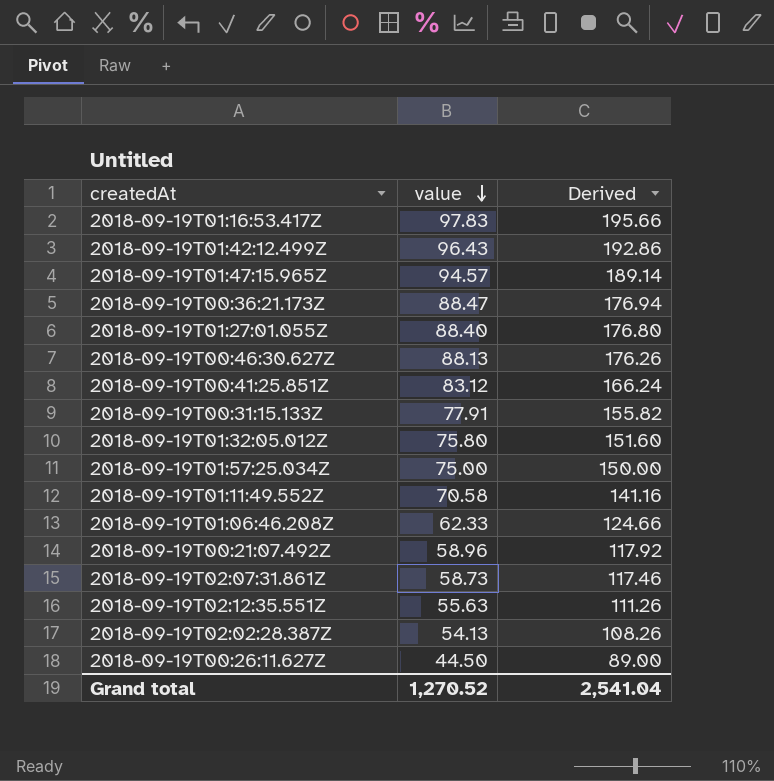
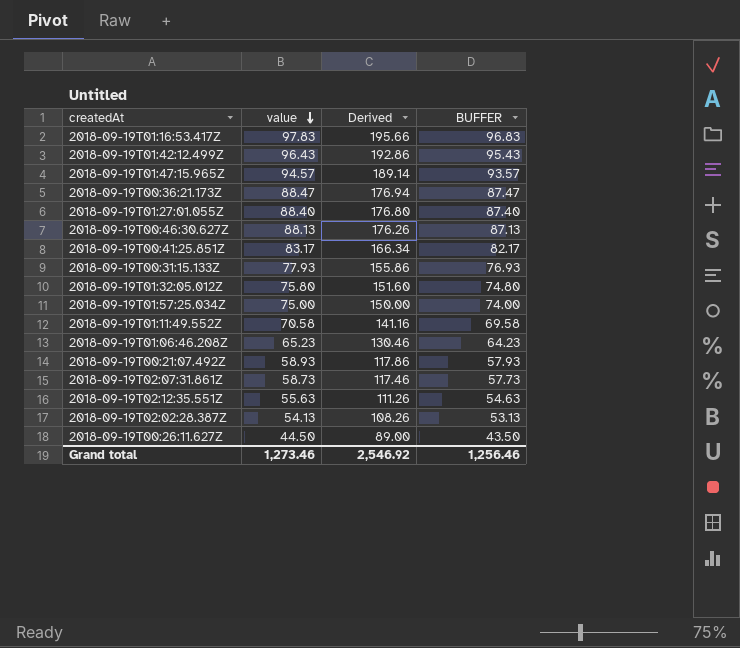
column BUFFER | formula: none -> [value] - 1
2018-09-19T00:41:25.851Z | value: 83.12 -> 83.17
2018-09-19T00:41:25.851Z | Derived: 166.24 -> 166.34
2018-09-19T00:31:15.133Z | value: 77.91 -> 77.93
2018-09-19T00:31:15.133Z | Derived: 155.82 -> 155.86
2018-09-19T01:06:46.208Z | value: 62.33 -> 65.23
2018-09-19T01:06:46.208Z | Derived: 124.66 -> 130.46
2018-09-19T00:21:07.492Z | value: 58.96 -> 58.93
2018-09-19T00:21:07.492Z | Derived: 117.92 -> 117.86
Grand total | value: 1,270.52 -> 1,273.46
Grand total | Derived: 2,541.04 -> 2,546.92

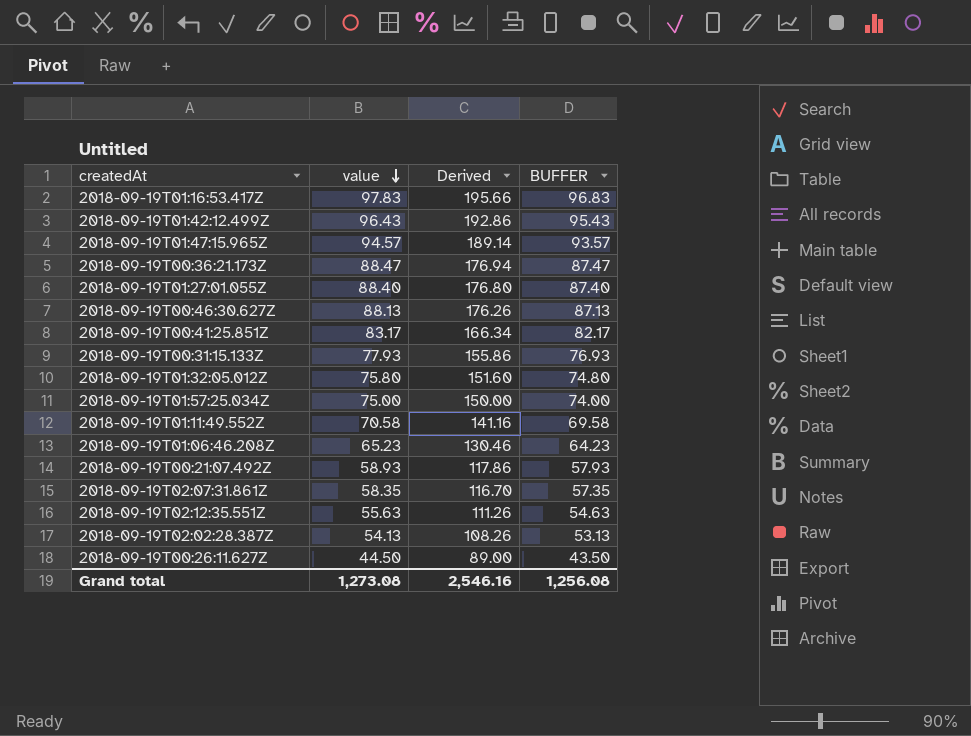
2018-09-19T02:07:31.861Z | value: 58.73 -> 58.35
2018-09-19T02:07:31.861Z | Derived: 117.46 -> 116.70
2018-09-19T02:07:31.861Z | BUFFER: 57.73 -> 57.35
Grand total | value: 1,273.46 -> 1,273.08
Grand total | Derived: 2,546.92 -> 2,546.16
Grand total | BUFFER: 1,256.46 -> 1,256.08

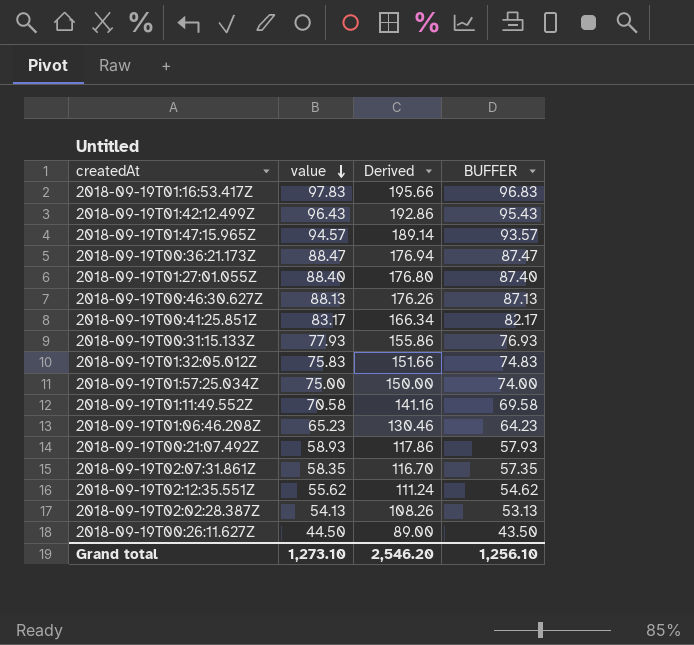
2018-09-19T01:32:05.012Z | value: 75.80 -> 75.83
2018-09-19T01:32:05.012Z | Derived: 151.60 -> 151.66
2018-09-19T01:32:05.012Z | BUFFER: 74.80 -> 74.83
2018-09-19T02:12:35.551Z | value: 55.63 -> 55.62
2018-09-19T02:12:35.551Z | Derived: 111.26 -> 111.24
2018-09-19T02:12:35.551Z | BUFFER: 54.63 -> 54.62
Grand total | value: 1,273.08 -> 1,273.10
Grand total | Derived: 2,546.16 -> 2,546.20
Grand total | BUFFER: 1,256.08 -> 1,256.10

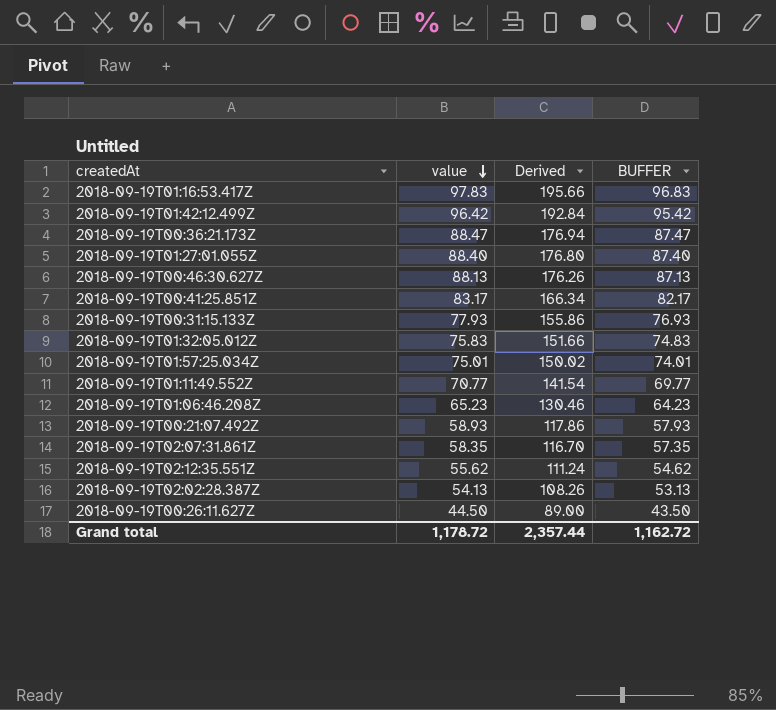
row 2018-09-19T01:47:15.965Z: 94.57 | 189.14 | 93.57 -> none
2018-09-19T01:42:12.499Z | value: 96.43 -> 96.42
2018-09-19T01:42:12.499Z | Derived: 192.86 -> 192.84
2018-09-19T01:42:12.499Z | BUFFER: 95.43 -> 95.42
2018-09-19T01:57:25.034Z | value: 75.00 -> 75.01
2018-09-19T01:57:25.034Z | Derived: 150.00 -> 150.02
2018-09-19T01:57:25.034Z | BUFFER: 74.00 -> 74.01
2018-09-19T01:11:49.552Z | value: 70.58 -> 70.77
2018-09-19T01:11:49.552Z | Derived: 141.16 -> 141.54
2018-09-19T01:11:49.552Z | BUFFER: 69.58 -> 69.77
Grand total | value: 1,273.10 -> 1,178.72
Grand total | Derived: 2,546.20 -> 2,357.44
Grand total | BUFFER: 1,256.10 -> 1,162.72

